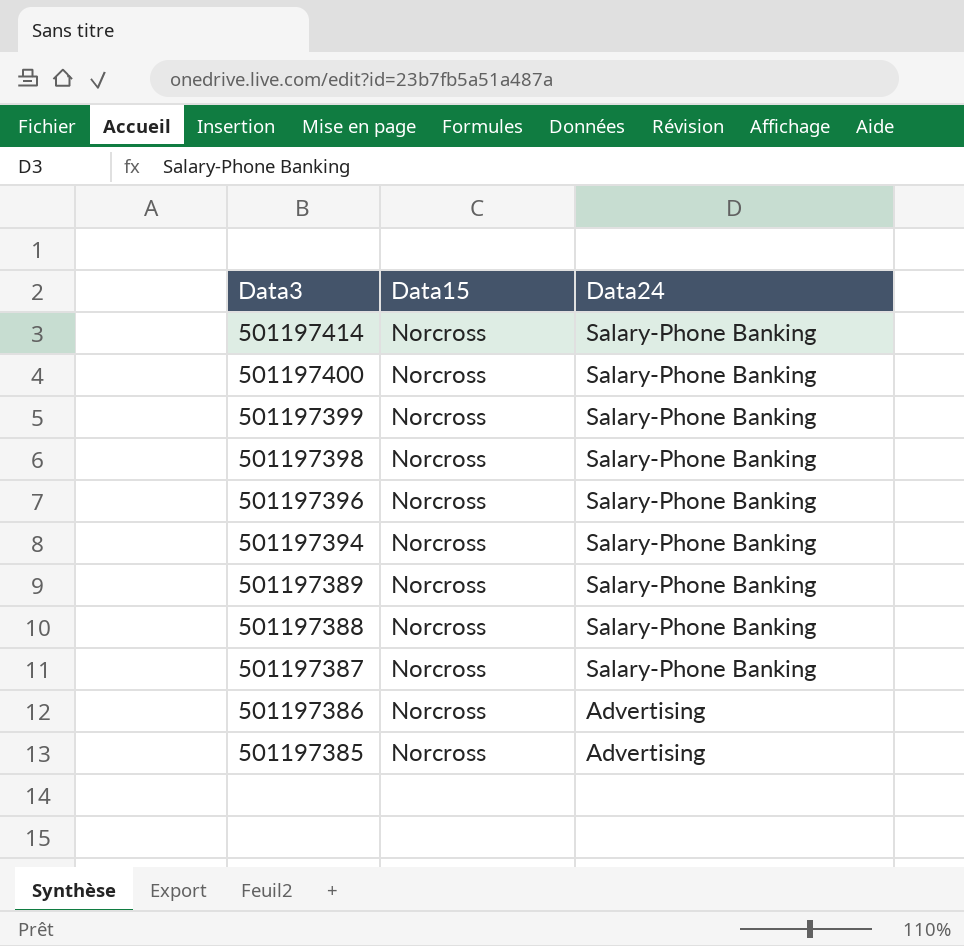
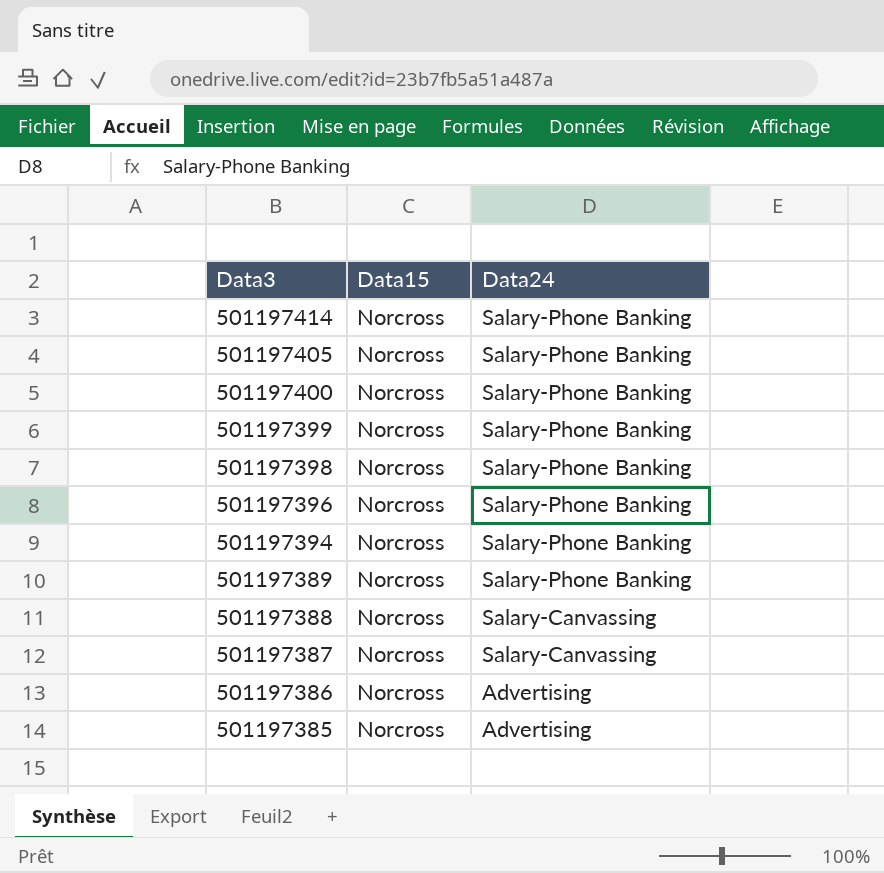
row 501197405: none -> Norcross | Salary-Phone Banking
501197388 | Data24: Salary-Phone Banking -> Salary-Canvassing
501197387 | Data24: Salary-Phone Banking -> Salary-Canvassing

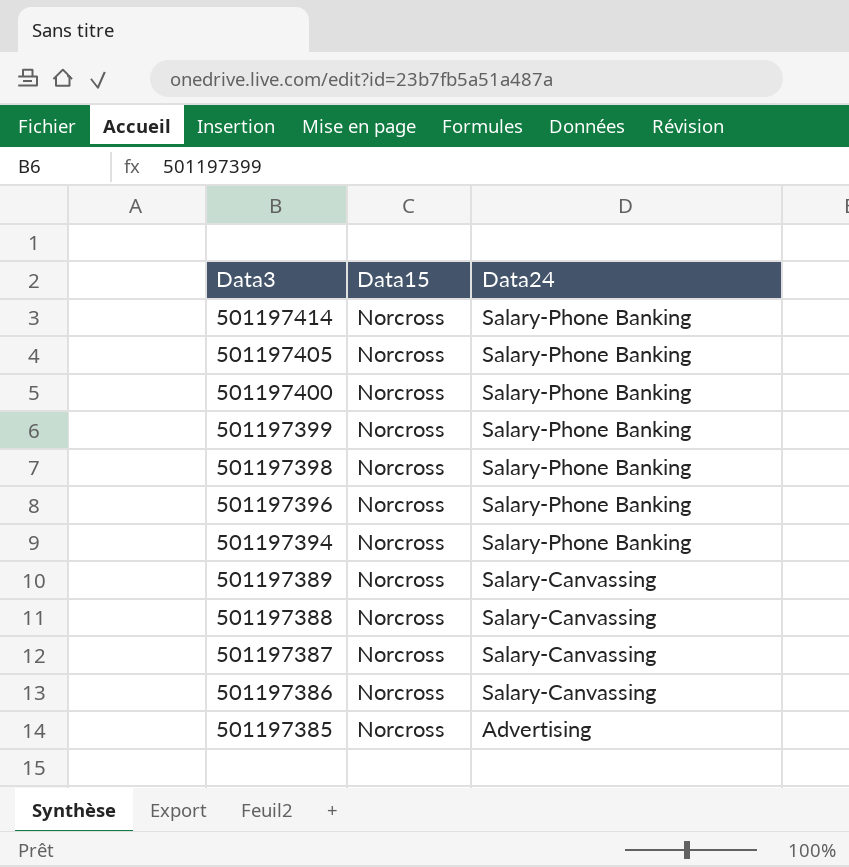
501197389 | Data24: Salary-Phone Banking -> Salary-Canvassing
501197386 | Data24: Advertising -> Salary-Canvassing

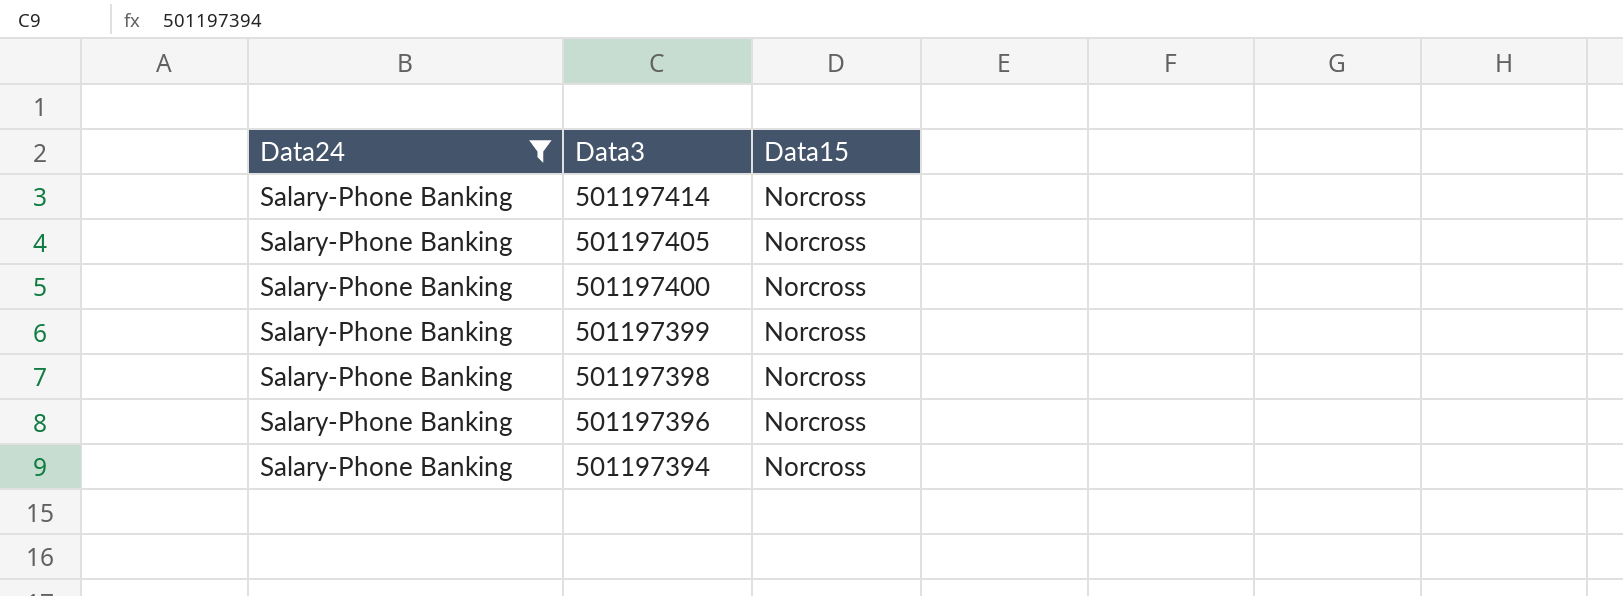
filter: none -> Data24 = Salary-Phone Banking
column Data24 | position: 3 -> 1

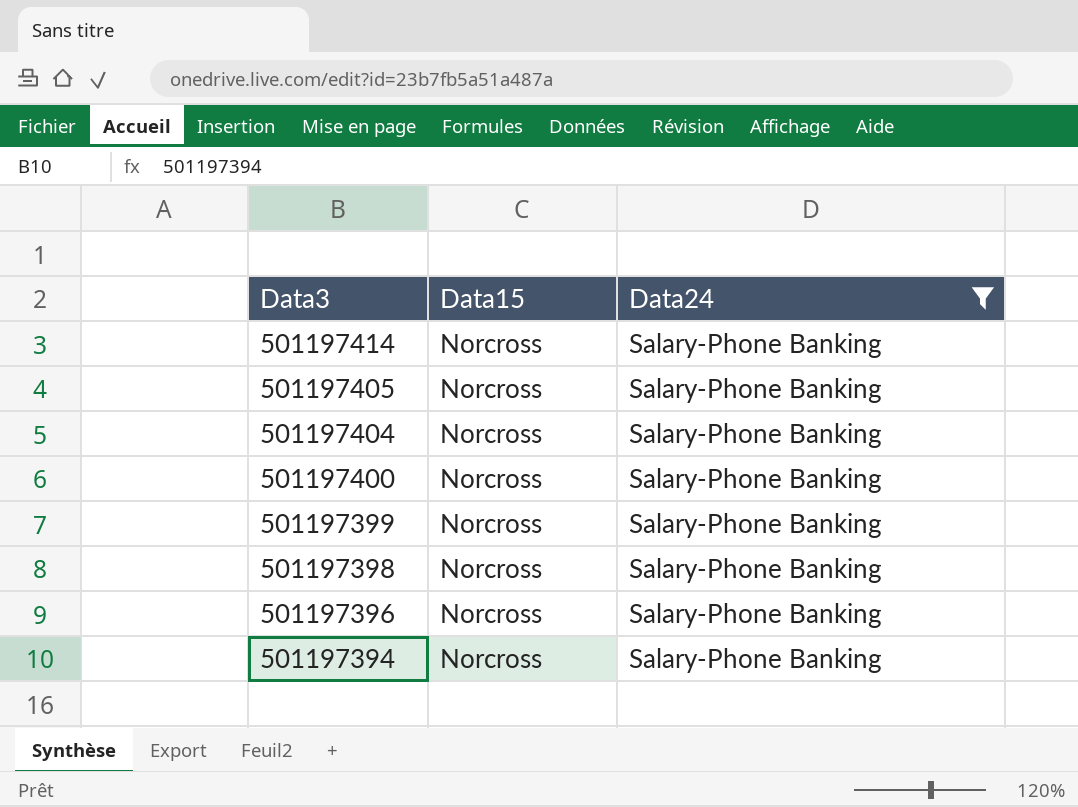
column Data24 | position: 1 -> 3
row 501197404: none -> Norcross | Salary-Phone Banking

